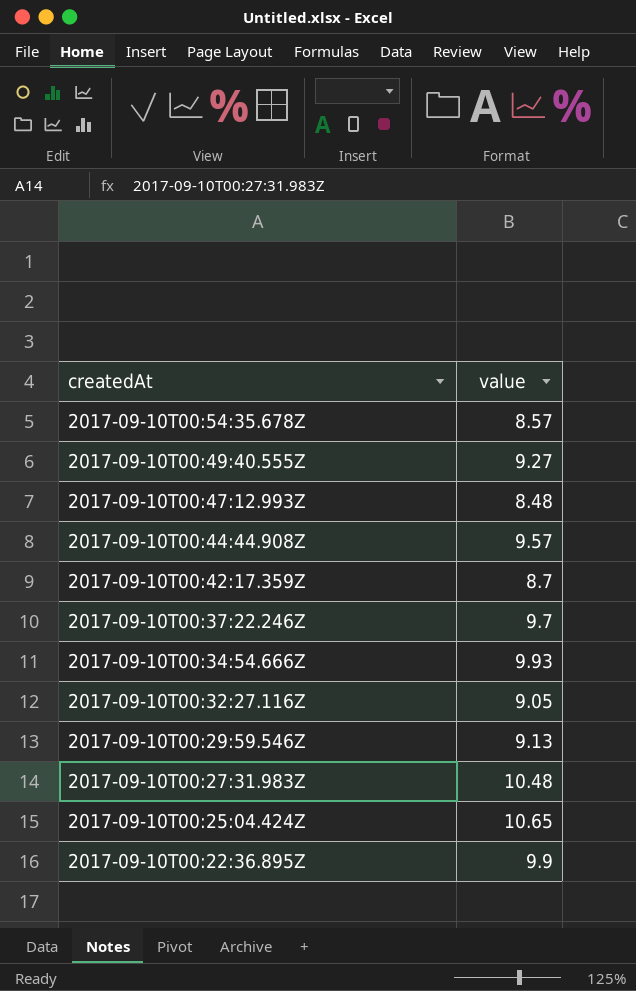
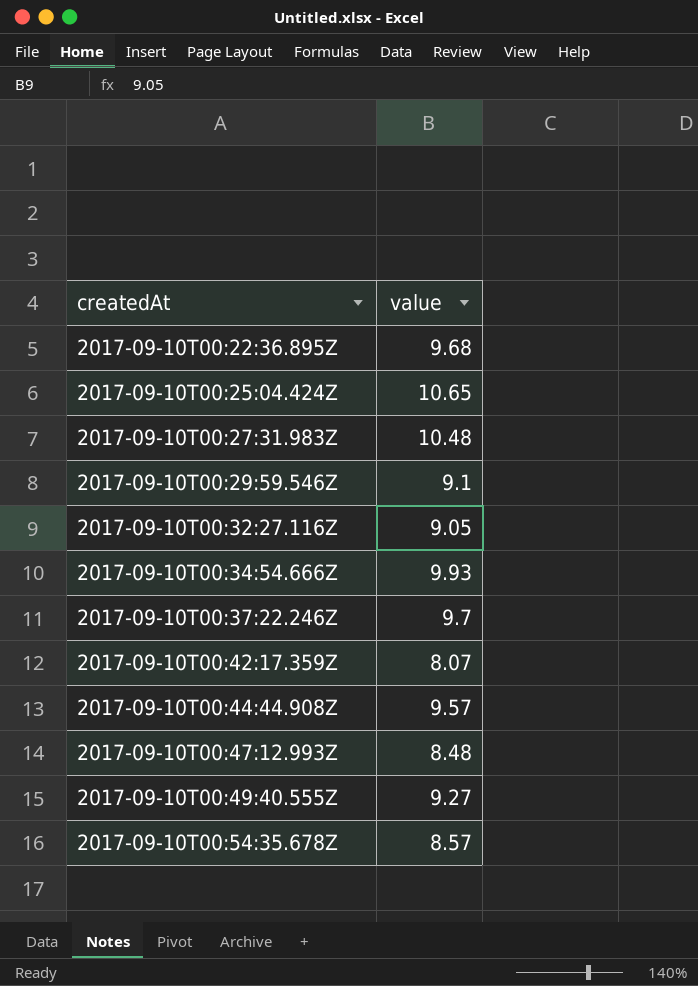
row order: createdAt descending -> createdAt ascending
2017-09-10T00:22:36.895Z | value: 9.9 -> 9.68
2017-09-10T00:29:59.546Z | value: 9.13 -> 9.1
2017-09-10T00:42:17.359Z | value: 8.7 -> 8.07

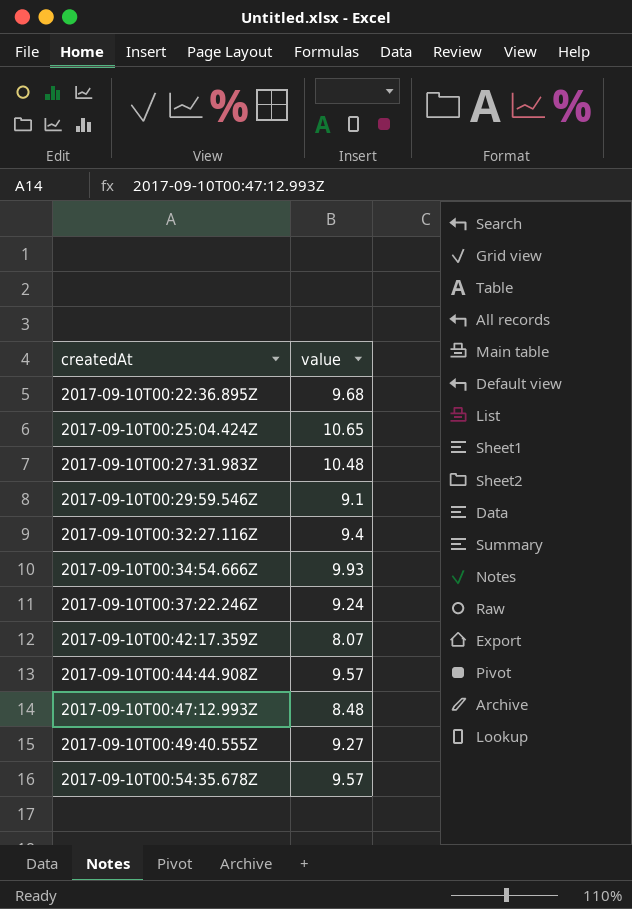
2017-09-10T00:32:27.116Z | value: 9.05 -> 9.4
2017-09-10T00:37:22.246Z | value: 9.7 -> 9.24
2017-09-10T00:54:35.678Z | value: 8.57 -> 9.57

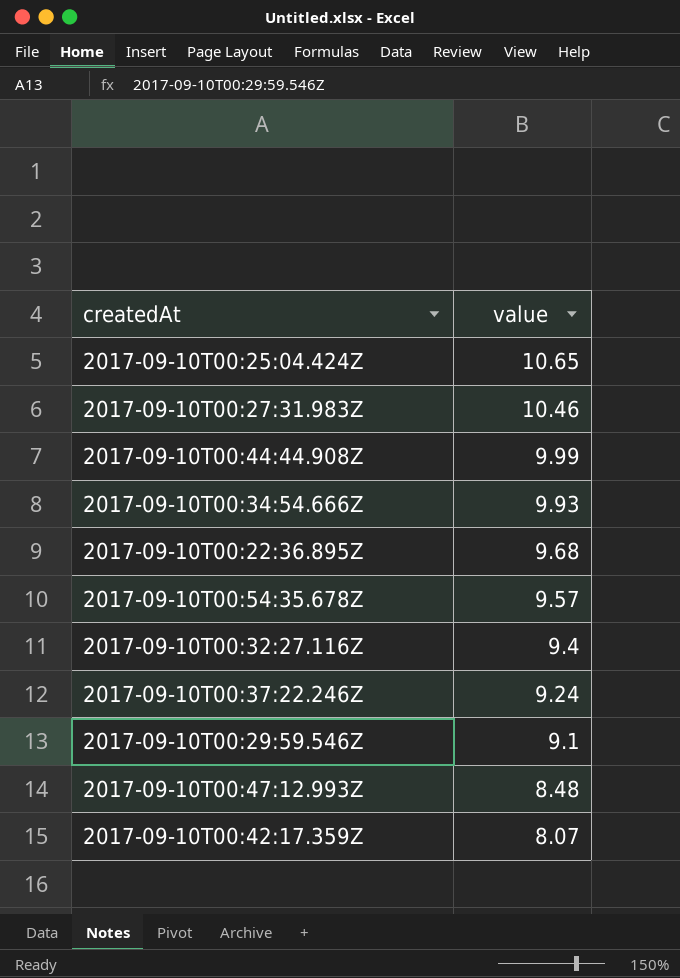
row order: createdAt ascending -> value descending
row 2017-09-10T00:49:40.555Z: 9.27 -> none
2017-09-10T00:27:31.983Z | value: 10.48 -> 10.46
2017-09-10T00:44:44.908Z | value: 9.57 -> 9.99

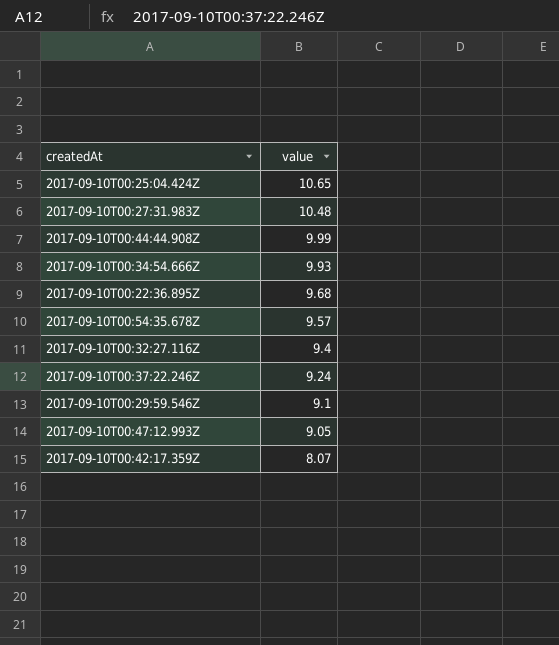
2017-09-10T00:27:31.983Z | value: 10.46 -> 10.48
2017-09-10T00:47:12.993Z | value: 8.48 -> 9.05

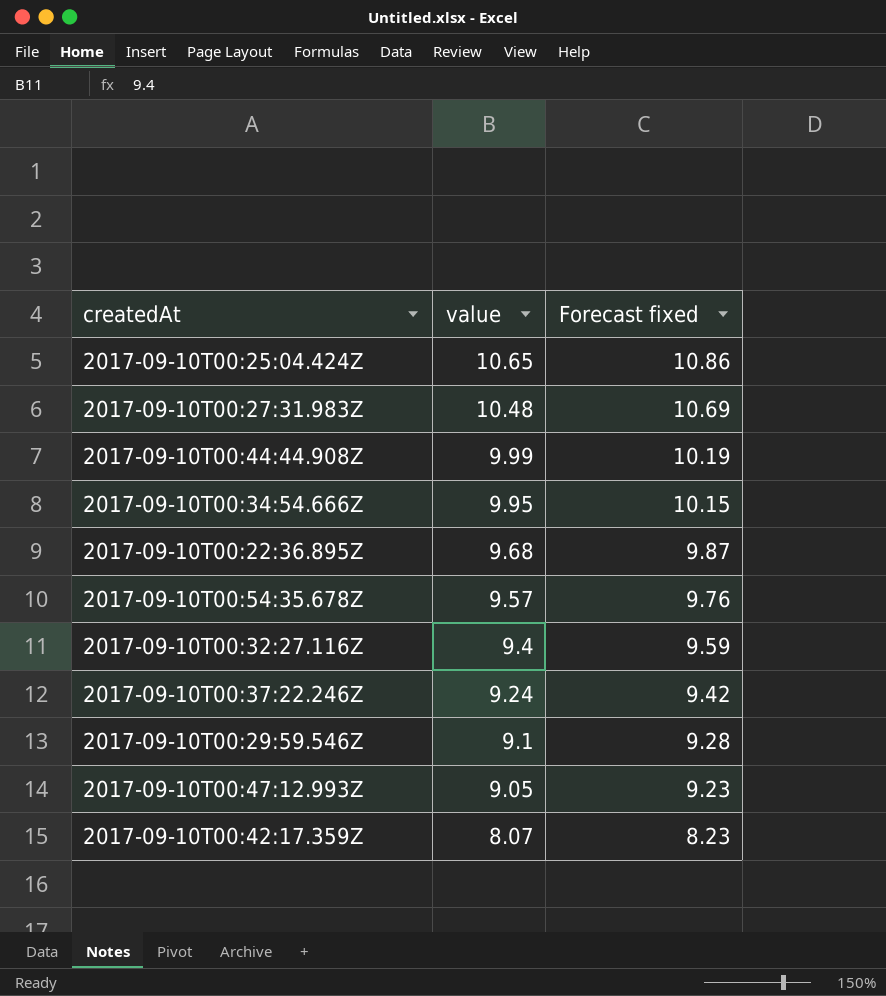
column Forecast fixed | formula: none -> [value] * 1.02
2017-09-10T00:34:54.666Z | value: 9.93 -> 9.95

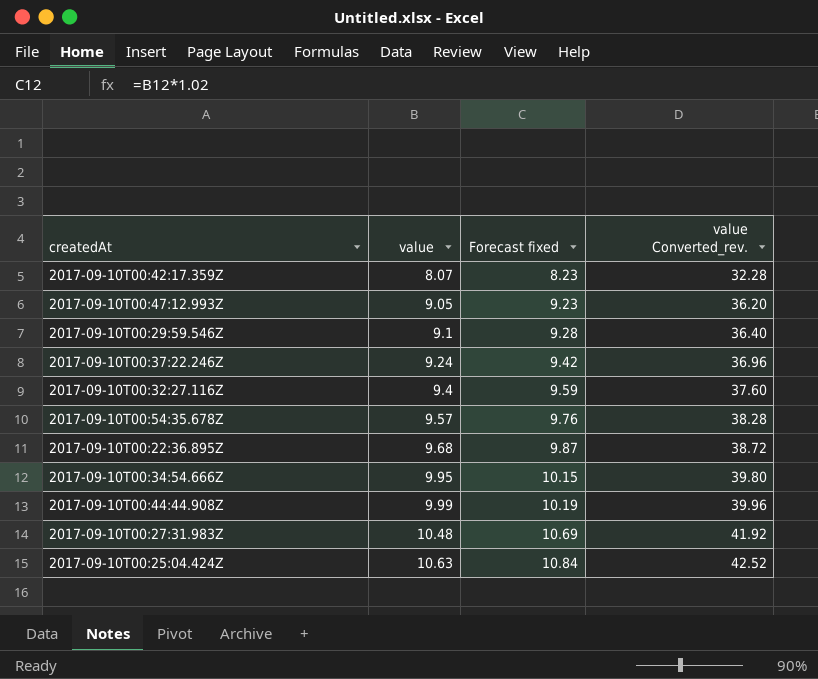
row order: value descending -> value ascending
column value Converted_rev. | formula: none -> [value] * 4
2017-09-10T00:25:04.424Z | value: 10.65 -> 10.63
2017-09-10T00:25:04.424Z | Forecast fixed: 10.86 -> 10.84

